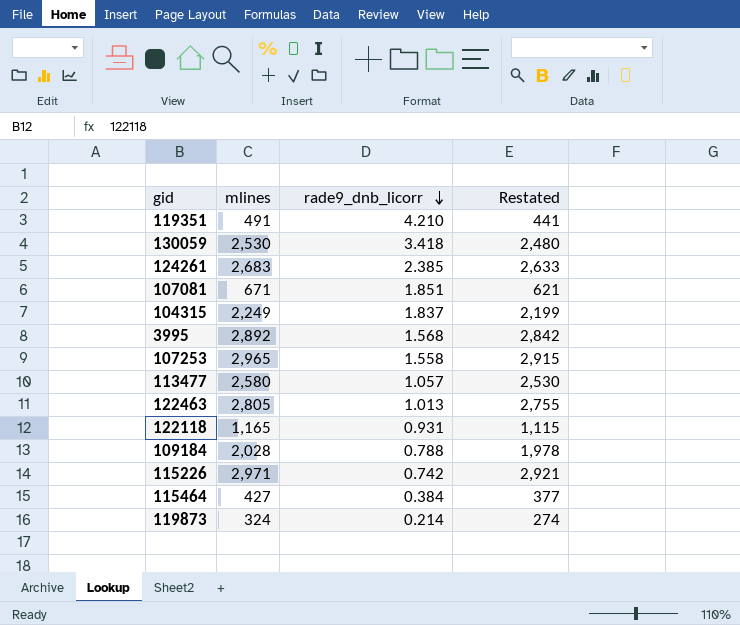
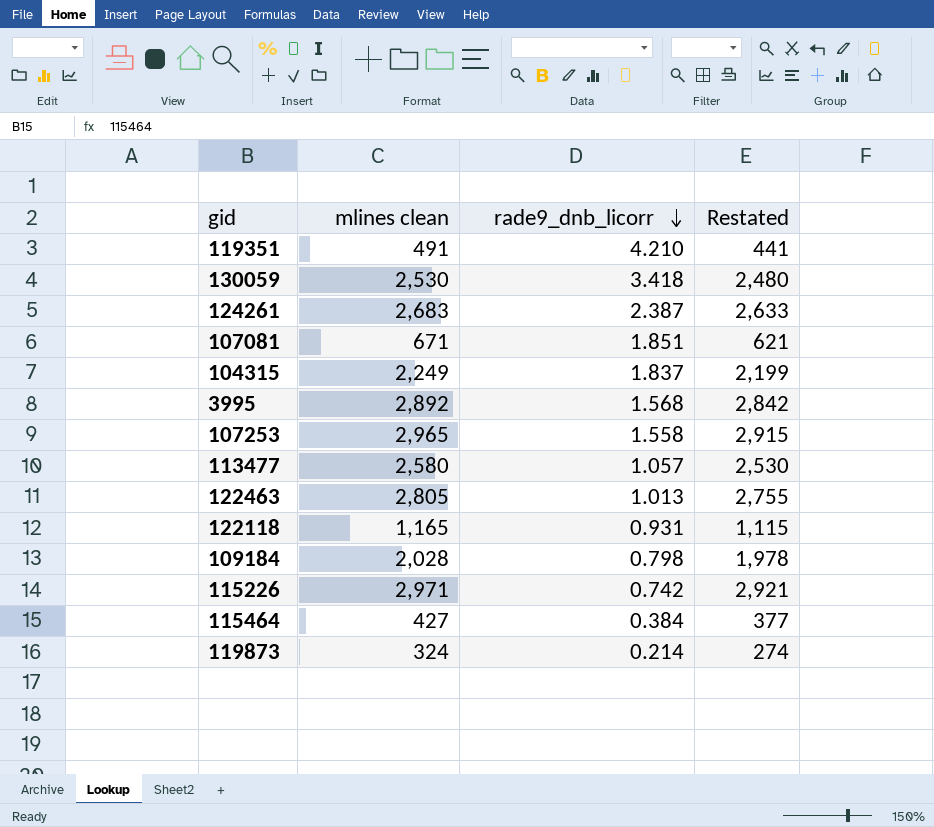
column name: mlines -> mlines clean
124261 | rade9_dnb_licorr: 2.385 -> 2.387
109184 | rade9_dnb_licorr: 0.788 -> 0.798

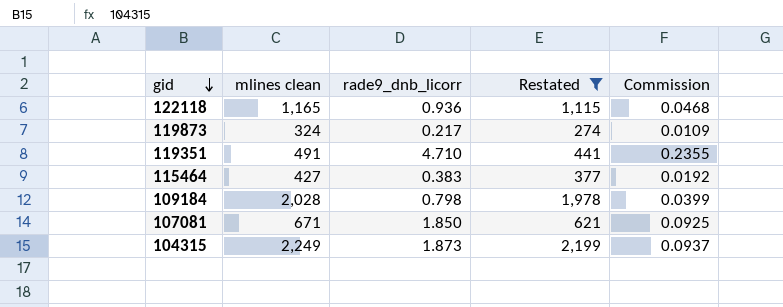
filter: none -> Restated <= 2,199
row order: rade9_dnb_licorr descending -> gid descending
column Commission | formula: none -> [rade9_dnb_licorr] * 0.05
122118 | rade9_dnb_licorr: 0.931 -> 0.936
119873 | rade9_dnb_licorr: 0.214 -> 0.217
119351 | rade9_dnb_licorr: 4.210 -> 4.710
115464 | rade9_dnb_licorr: 0.384 -> 0.383
107081 | rade9_dnb_licorr: 1.851 -> 1.850
104315 | rade9_dnb_licorr: 1.837 -> 1.873

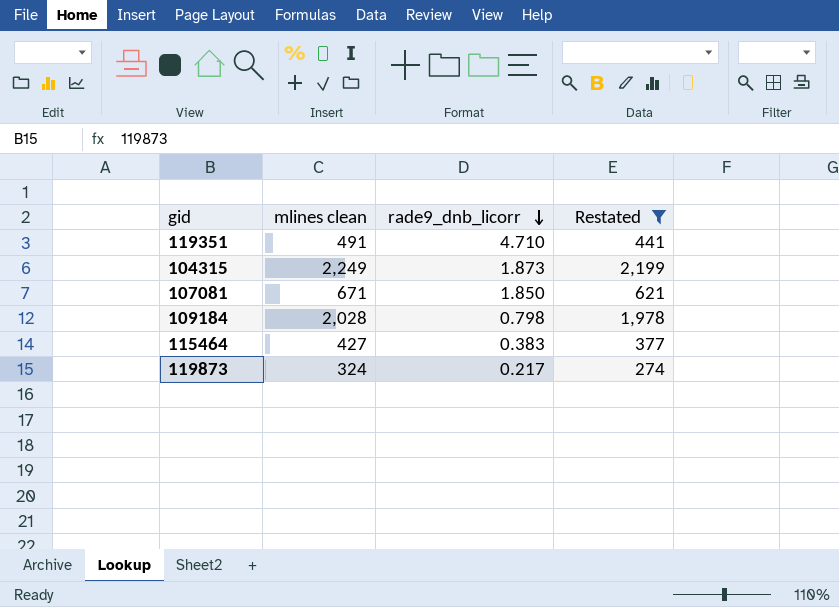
row order: gid descending -> rade9_dnb_licorr descending
column Commission | formula: [rade9_dnb_licorr] * 0.05 -> none
row 122118: 1,165 | 0.936 | 1,115 | 0.0468 -> none

